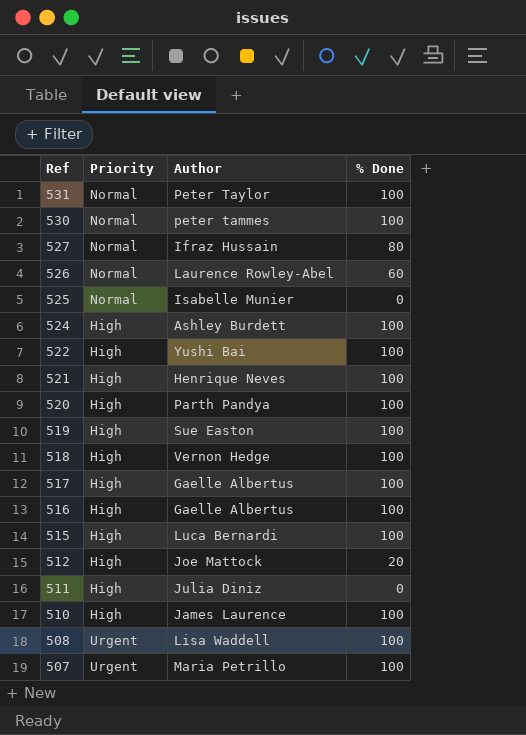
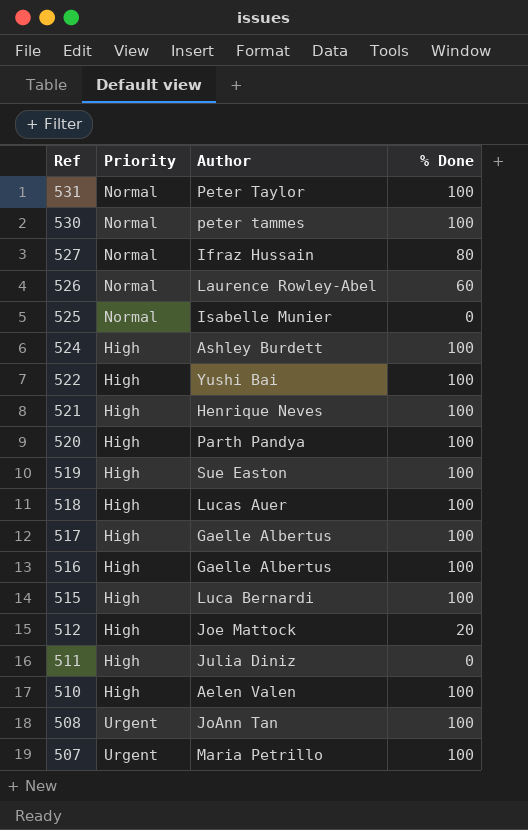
518 | Author: Vernon Hedge -> Lucas Auer
510 | Author: James Laurence -> Aelen Valen
508 | Author: Lisa Waddell -> JoAnn Tan

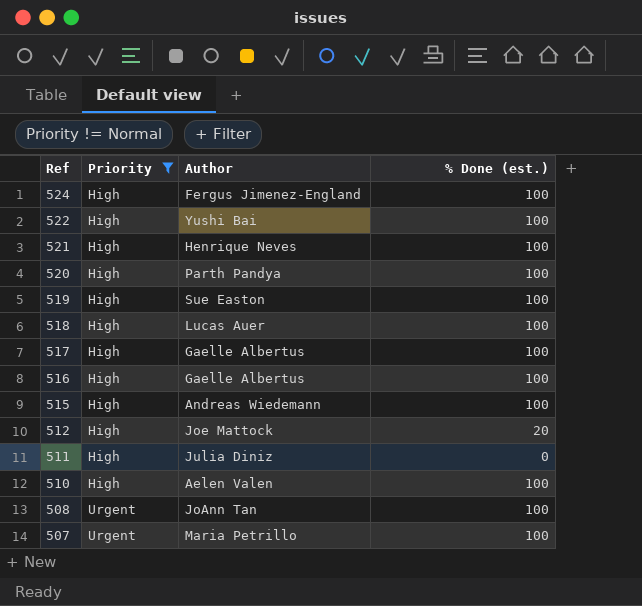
filter: none -> Priority != Normal
column name: % Done -> % Done (est.)
524 | Author: Ashley Burdett -> Fergus Jimenez-England
515 | Author: Luca Bernardi -> Andreas Wiedemann

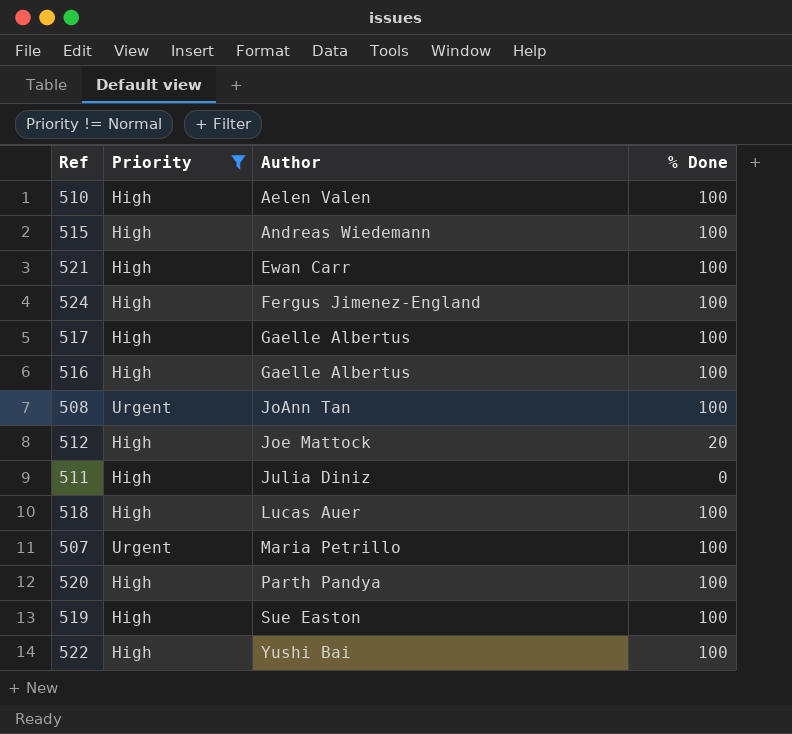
row order: Ref descending -> Author ascending
column name: % Done (est.) -> % Done
521 | Author: Henrique Neves -> Ewan Carr

